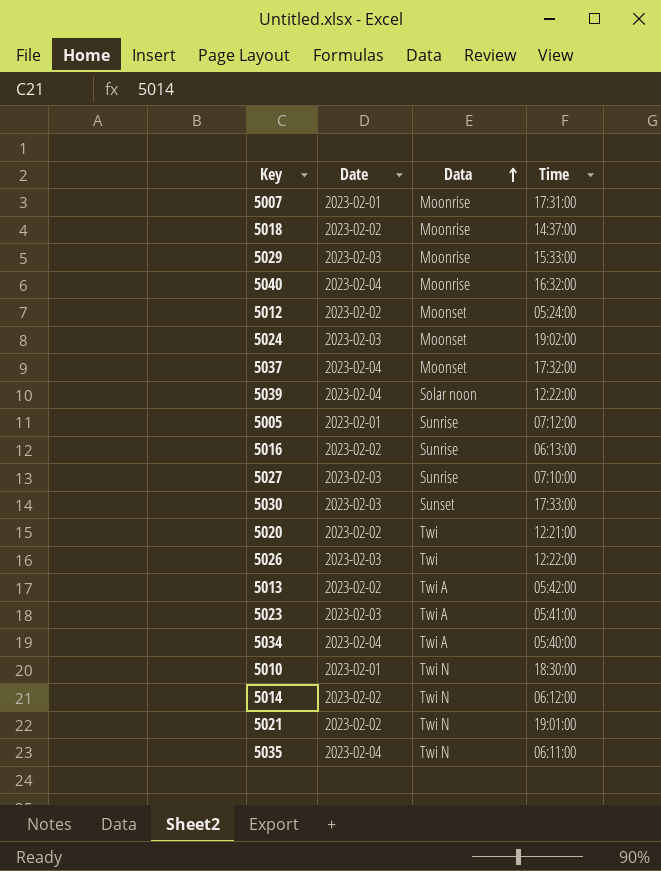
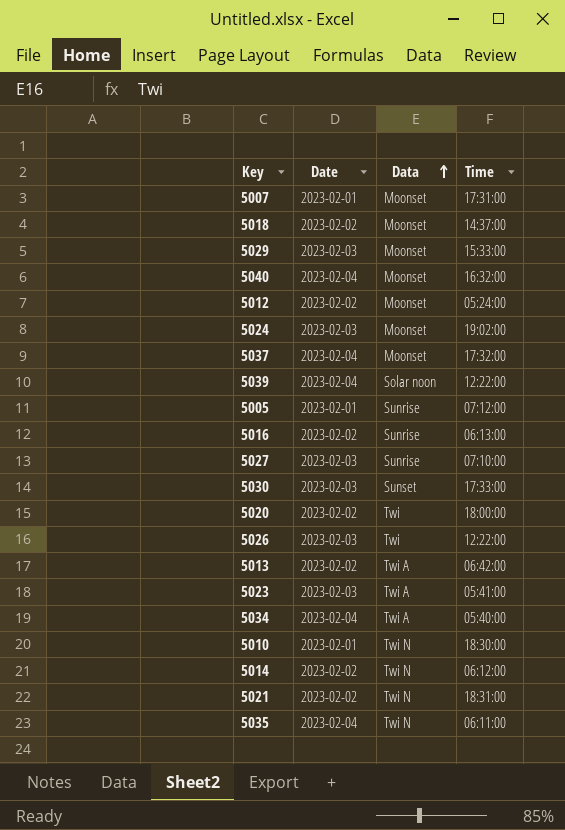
5007 | Data: Moonrise -> Moonset
5018 | Data: Moonrise -> Moonset
5029 | Data: Moonrise -> Moonset
5040 | Data: Moonrise -> Moonset
5020 | Time: 12:21:00 -> 18:00:00
5013 | Time: 05:42:00 -> 06:42:00
5021 | Time: 19:01:00 -> 18:31:00

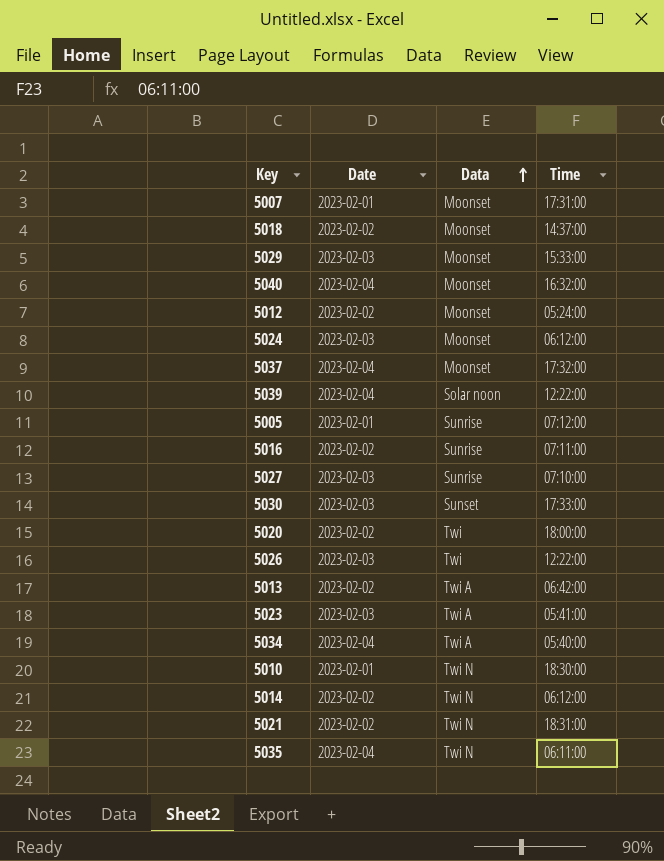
5024 | Time: 19:02:00 -> 06:12:00
5016 | Time: 06:13:00 -> 07:11:00

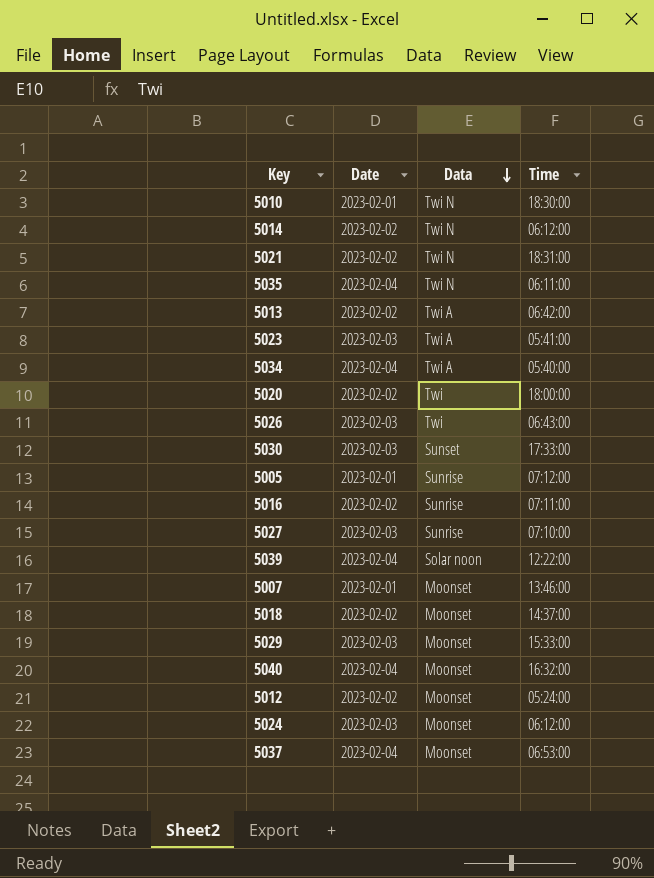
row order: Data ascending -> Data descending
5026 | Time: 12:22:00 -> 06:43:00
5007 | Time: 17:31:00 -> 13:46:00
5037 | Time: 17:32:00 -> 06:53:00

